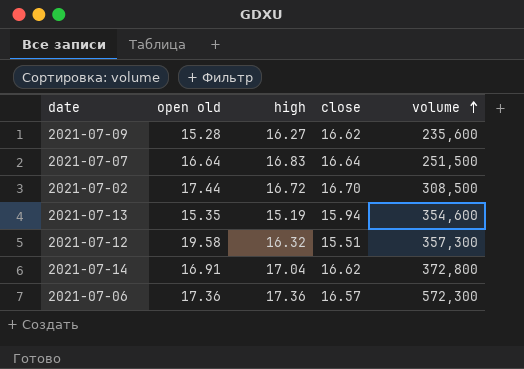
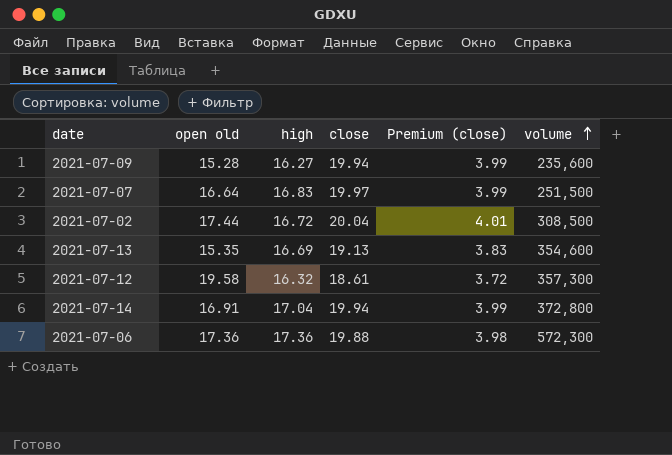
column Premium (close) | formula: none -> [close] * 0.2
2021-07-09 | close: 16.62 -> 19.94
2021-07-07 | close: 16.64 -> 19.97
2021-07-02 | close: 16.70 -> 20.04
2021-07-13 | high: 15.19 -> 16.69
2021-07-13 | close: 15.94 -> 19.13
2021-07-12 | close: 15.51 -> 18.61
2021-07-14 | close: 16.62 -> 19.94
2021-07-06 | close: 16.57 -> 19.88

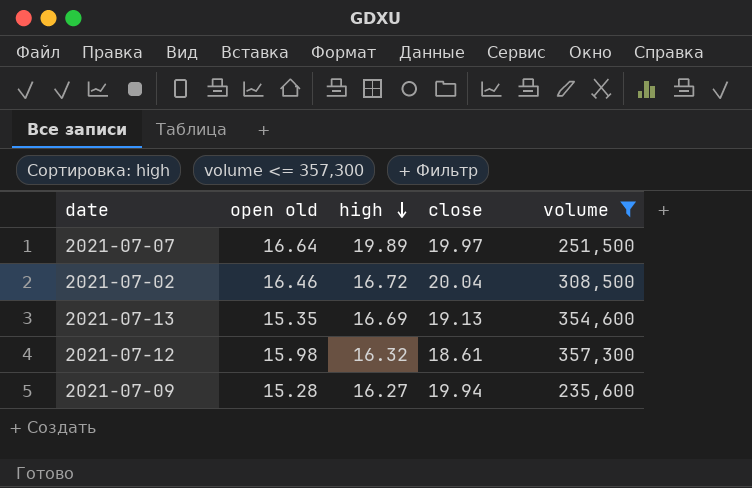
filter: none -> volume <= 357,300
row order: volume ascending -> high descending
column Premium (close) | formula: [close] * 0.2 -> none
2021-07-07 | high: 16.83 -> 19.89
2021-07-02 | open old: 17.44 -> 16.46
2021-07-12 | open old: 19.58 -> 15.98

